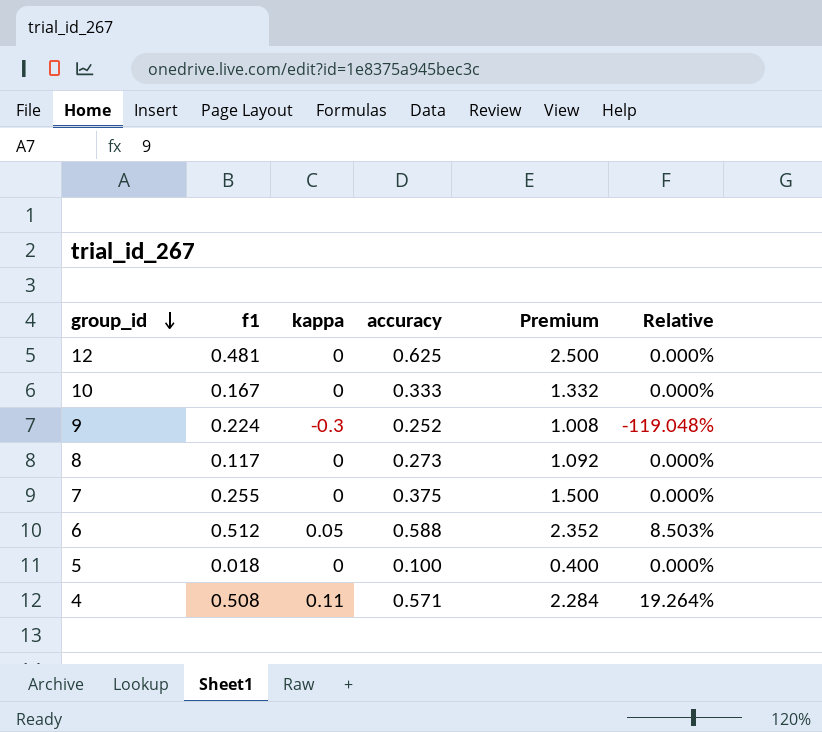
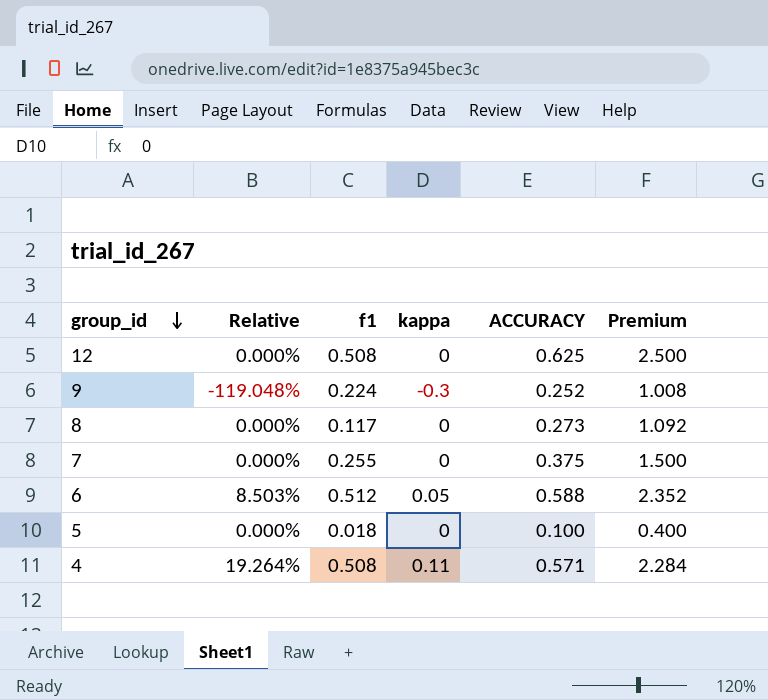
column Relative | position: 6 -> 2
column name: accuracy -> ACCURACY
row 10: 0.167 | 0 | 0.333 | 1.332 | 0.000% -> none
12 | f1: 0.481 -> 0.508

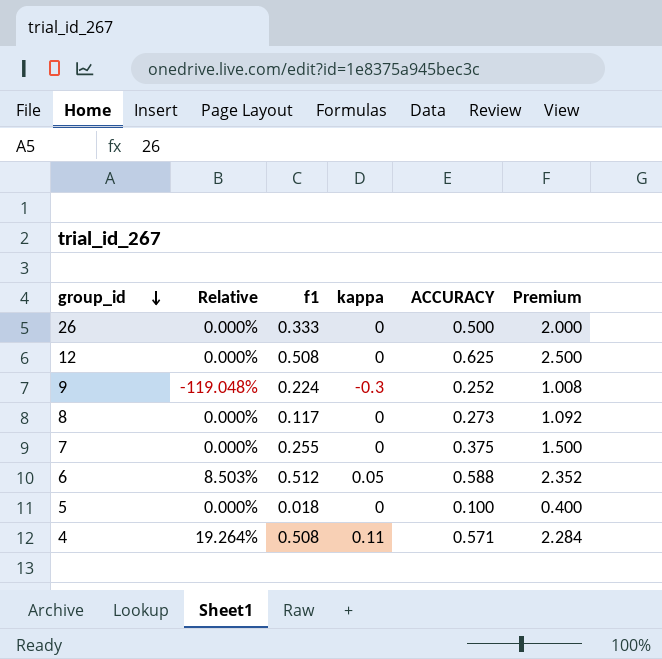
row 26: none -> 0.000% | 0.333 | 0 | 0.500 | 2.000

